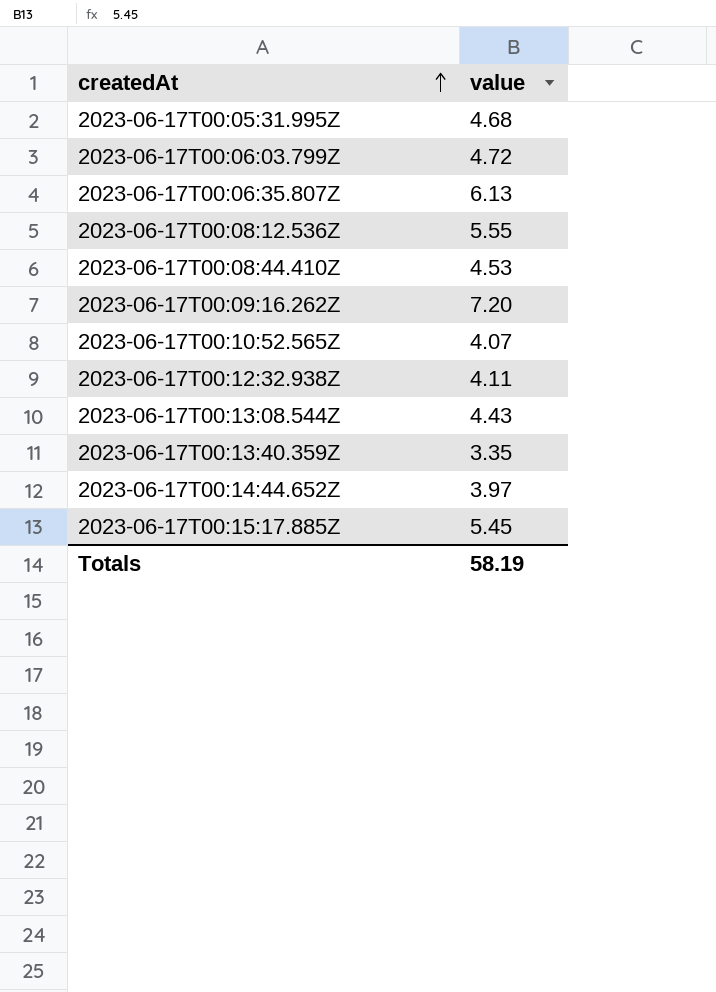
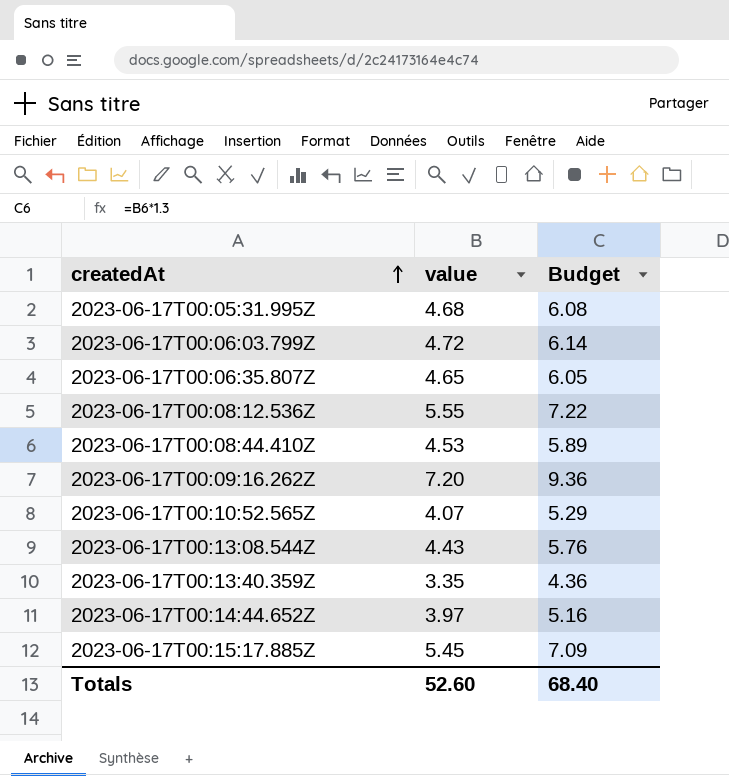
column Budget | formula: none -> [value] * 1.3
row 2023-06-17T00:12:32.938Z: 4.11 -> none
2023-06-17T00:06:35.807Z | value: 6.13 -> 4.65
Totals | value: 58.19 -> 52.60

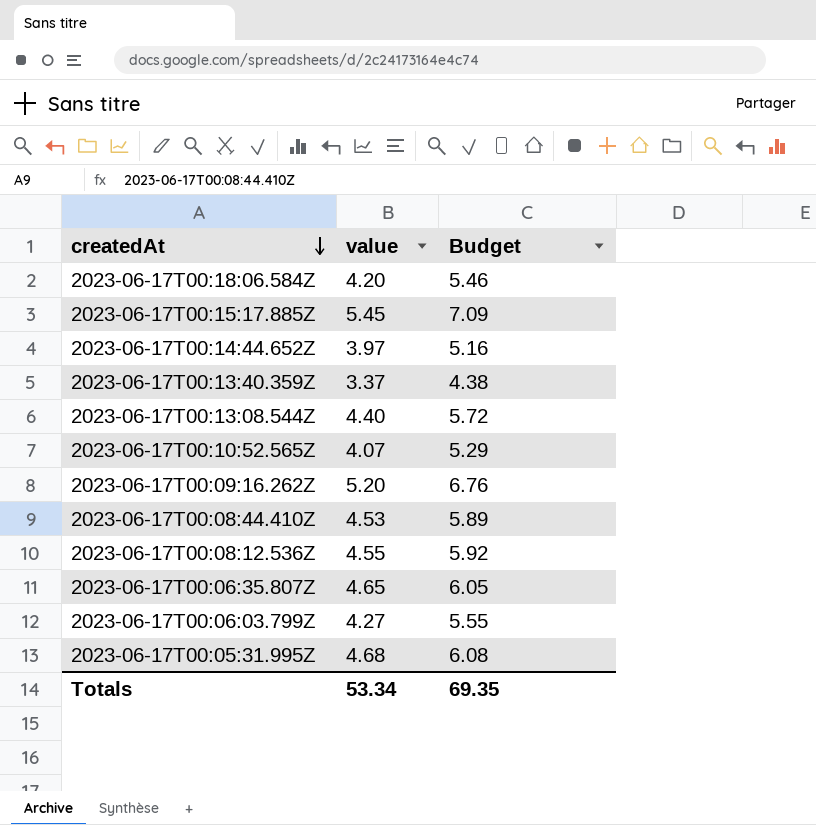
row order: createdAt ascending -> createdAt descending
row 2023-06-17T00:18:06.584Z: none -> 4.20 | 5.46
2023-06-17T00:13:40.359Z | value: 3.35 -> 3.37
2023-06-17T00:13:40.359Z | Budget: 4.36 -> 4.38
2023-06-17T00:13:08.544Z | value: 4.43 -> 4.40
2023-06-17T00:13:08.544Z | Budget: 5.76 -> 5.72
2023-06-17T00:09:16.262Z | value: 7.20 -> 5.20
2023-06-17T00:09:16.262Z | Budget: 9.36 -> 6.76
2023-06-17T00:08:12.536Z | value: 5.55 -> 4.55
2023-06-17T00:08:12.536Z | Budget: 7.22 -> 5.92
2023-06-17T00:06:03.799Z | value: 4.72 -> 4.27
2023-06-17T00:06:03.799Z | Budget: 6.14 -> 5.55
Totals | value: 52.60 -> 53.34
Totals | Budget: 68.40 -> 69.35

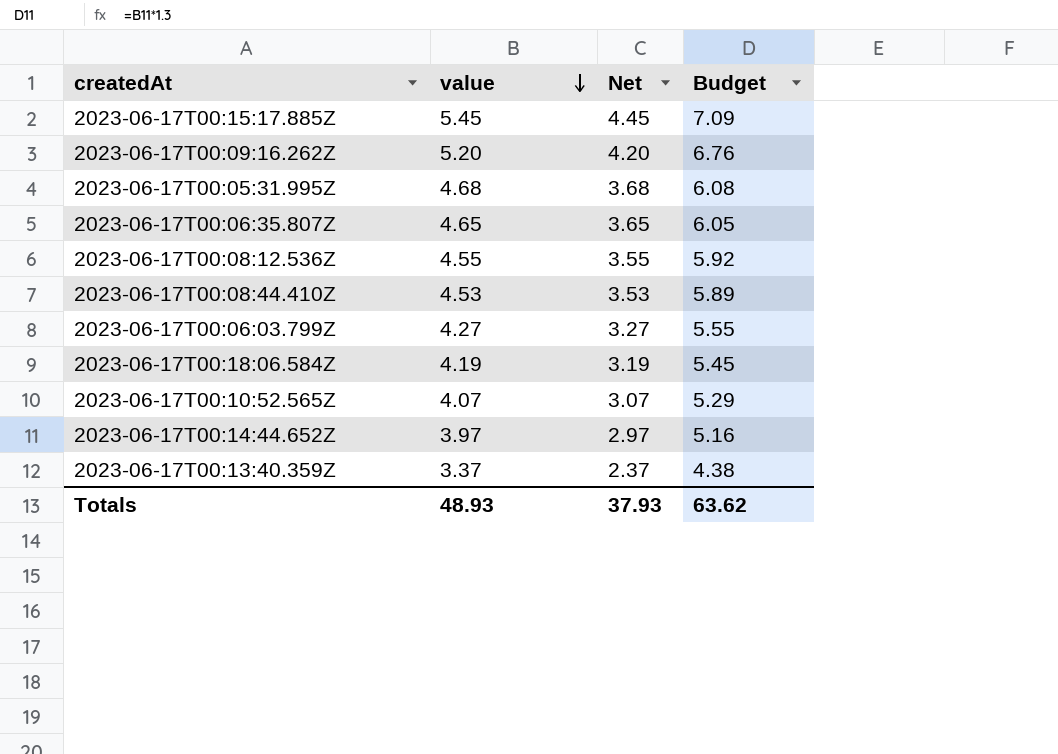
row order: createdAt descending -> value descending
column Net | formula: none -> [value] - 1
row 2023-06-17T00:13:08.544Z: 4.40 | 5.72 -> none
2023-06-17T00:18:06.584Z | value: 4.20 -> 4.19
2023-06-17T00:18:06.584Z | Budget: 5.46 -> 5.45
Totals | value: 53.34 -> 48.93
Totals | Budget: 69.35 -> 63.62

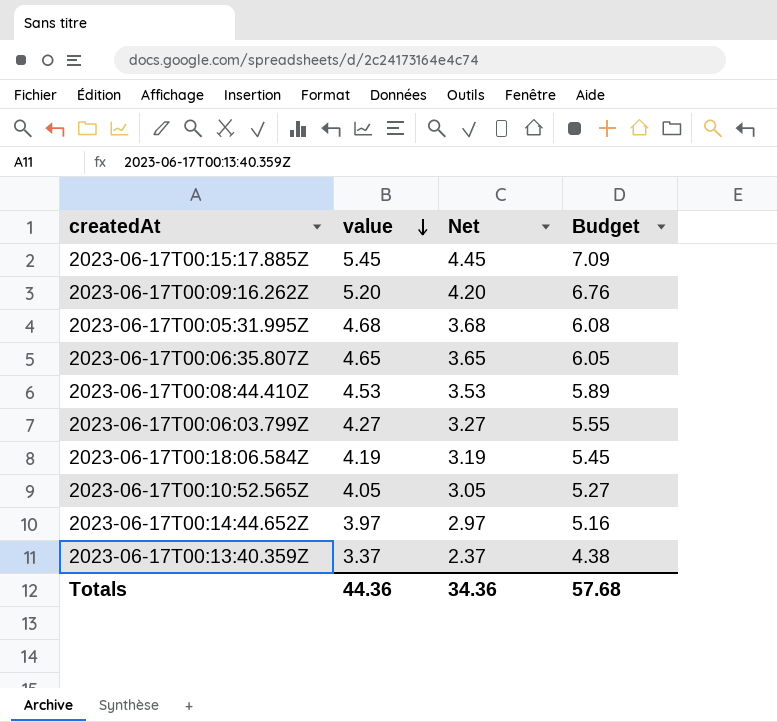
row 2023-06-17T00:08:12.536Z: 4.55 | 3.55 | 5.92 -> none
2023-06-17T00:10:52.565Z | value: 4.07 -> 4.05
2023-06-17T00:10:52.565Z | Net: 3.07 -> 3.05
2023-06-17T00:10:52.565Z | Budget: 5.29 -> 5.27
Totals | value: 48.93 -> 44.36
Totals | Net: 37.93 -> 34.36
Totals | Budget: 63.62 -> 57.68

